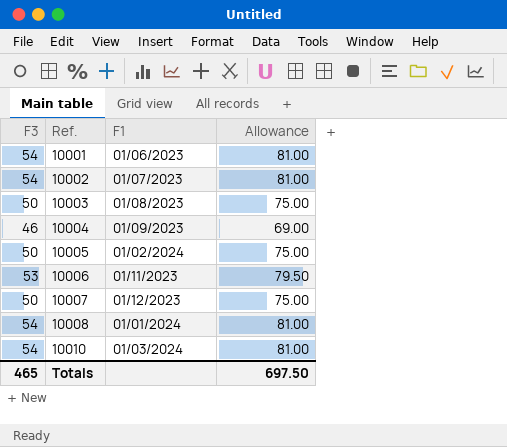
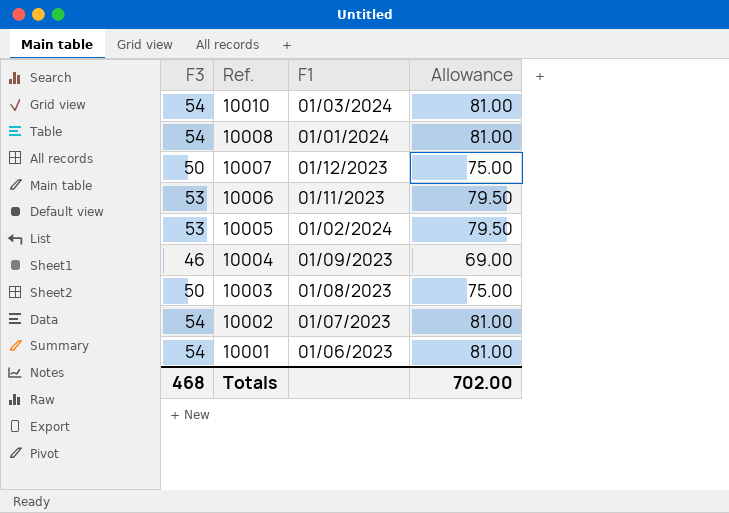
row order: Ref. ascending -> Ref. descending
10005 | F3: 50 -> 53
10005 | Allowance: 75.00 -> 79.50
Totals | F3: 465 -> 468
Totals | Allowance: 697.50 -> 702.00

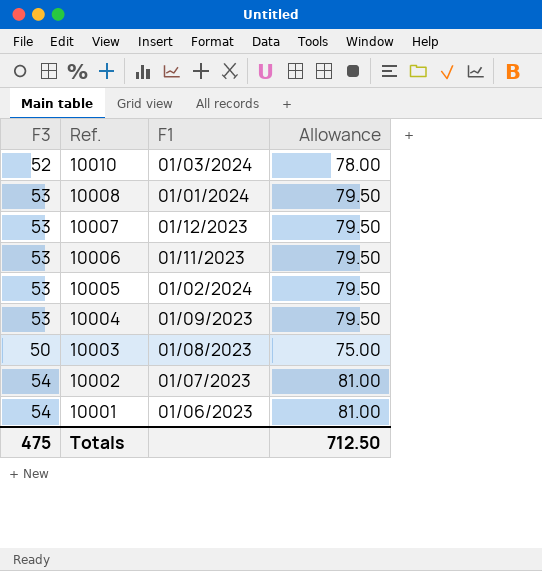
10010 | F3: 54 -> 52
10010 | Allowance: 81.00 -> 78.00
10008 | F3: 54 -> 53
10008 | Allowance: 81.00 -> 79.50
10007 | F3: 50 -> 53
10007 | Allowance: 75.00 -> 79.50
10004 | F3: 46 -> 53
10004 | Allowance: 69.00 -> 79.50
Totals | F3: 468 -> 475
Totals | Allowance: 702.00 -> 712.50

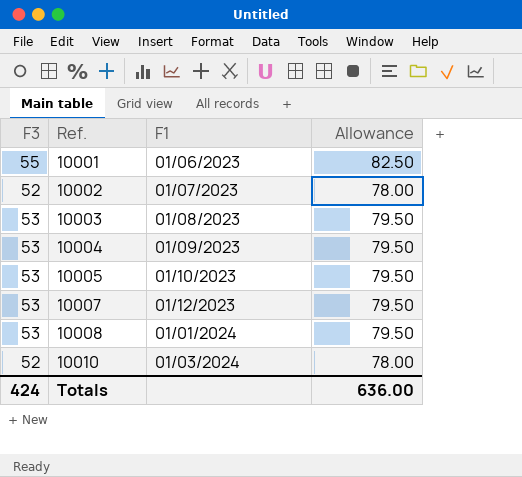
row order: Ref. descending -> Ref. ascending
row 10006: 53 | 01/11/2023 | 79.50 -> none
10001 | F3: 54 -> 55
10001 | Allowance: 81.00 -> 82.50
10002 | F3: 54 -> 52
10002 | Allowance: 81.00 -> 78.00
10003 | F3: 50 -> 53
10003 | Allowance: 75.00 -> 79.50
10005 | F1: 01/02/2024 -> 01/10/2023
Totals | F3: 475 -> 424
Totals | Allowance: 712.50 -> 636.00

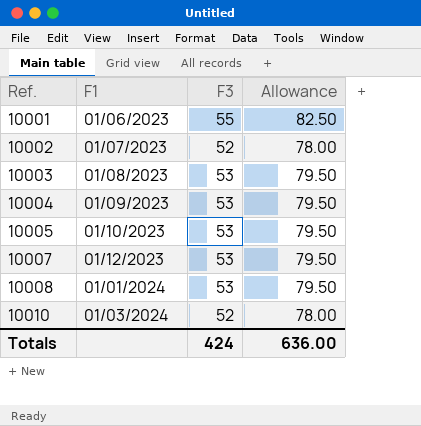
column F3 | position: 1 -> 3

